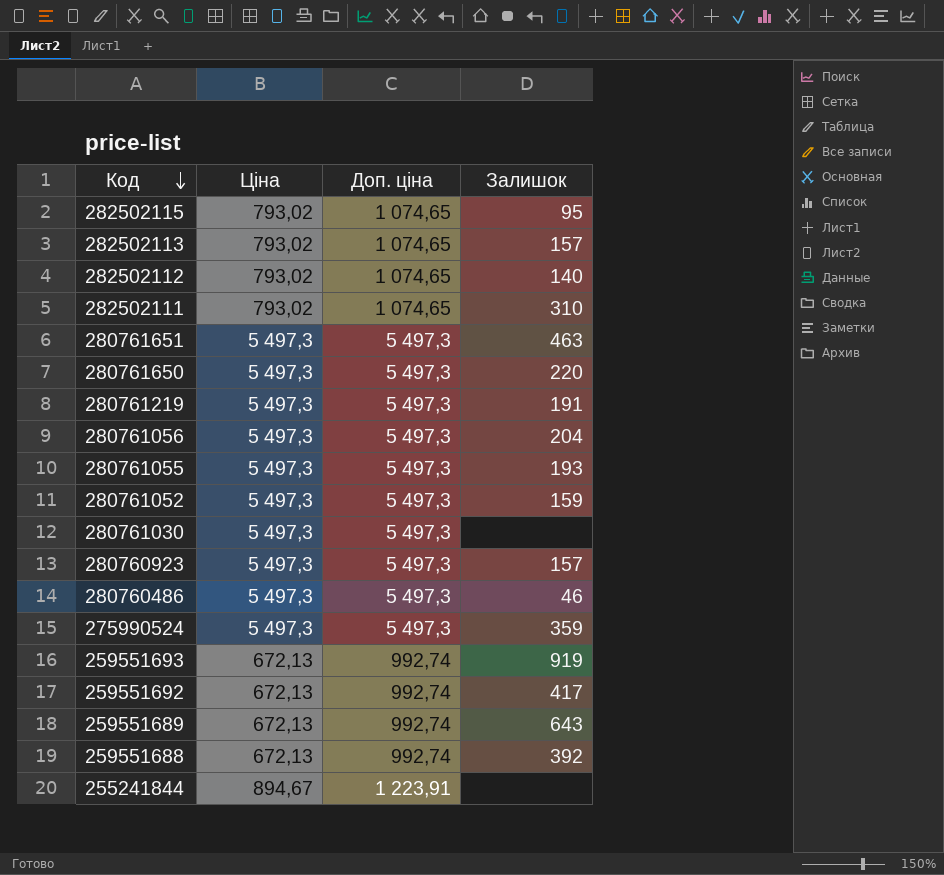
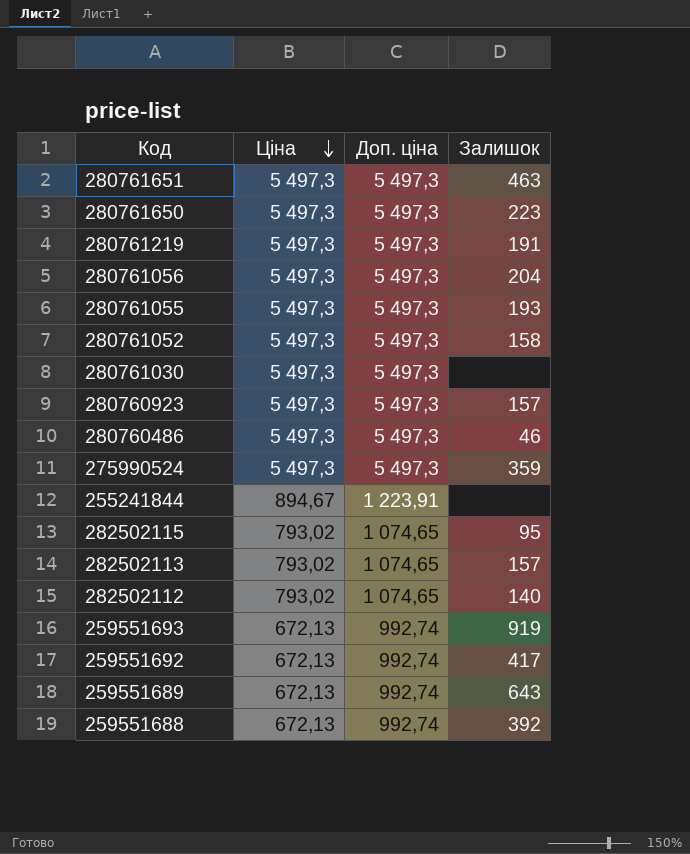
row order: Код descending -> Ціна descending
row 282502111: 793,02 | 1 074,65 | 310 -> none
280761650 | Залишок: 220 -> 223
280761052 | Залишок: 159 -> 158

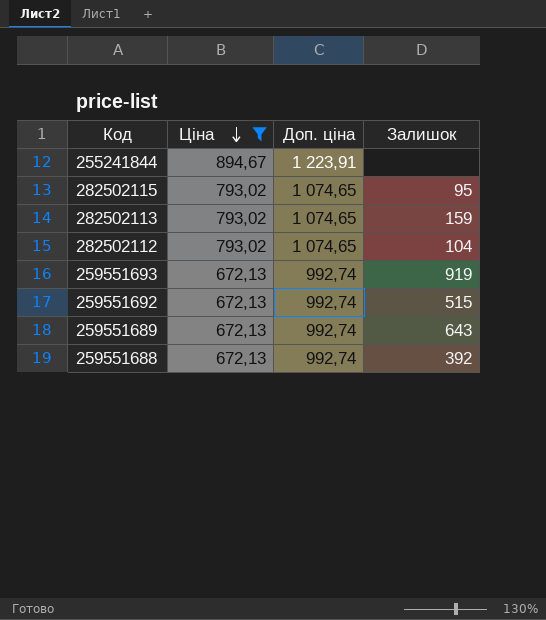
filter: none -> Ціна != 5 497,3
282502113 | Залишок: 157 -> 159
282502112 | Залишок: 140 -> 104
259551692 | Залишок: 417 -> 515

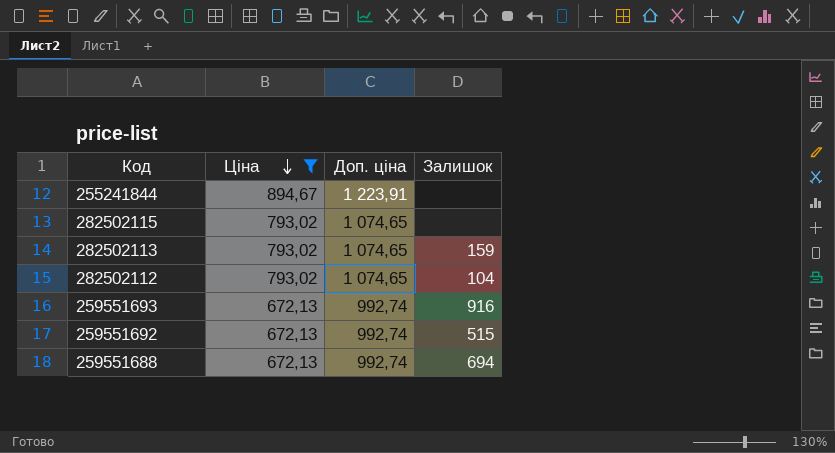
row 259551689: 672,13 | 992,74 | 643 -> none
282502115 | Залишок: 95 -> none
259551693 | Залишок: 919 -> 916
259551688 | Залишок: 392 -> 694

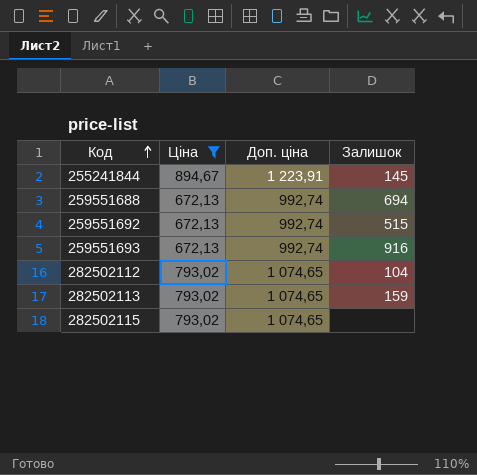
row order: Ціна descending -> Код ascending
255241844 | Залишок: none -> 145

